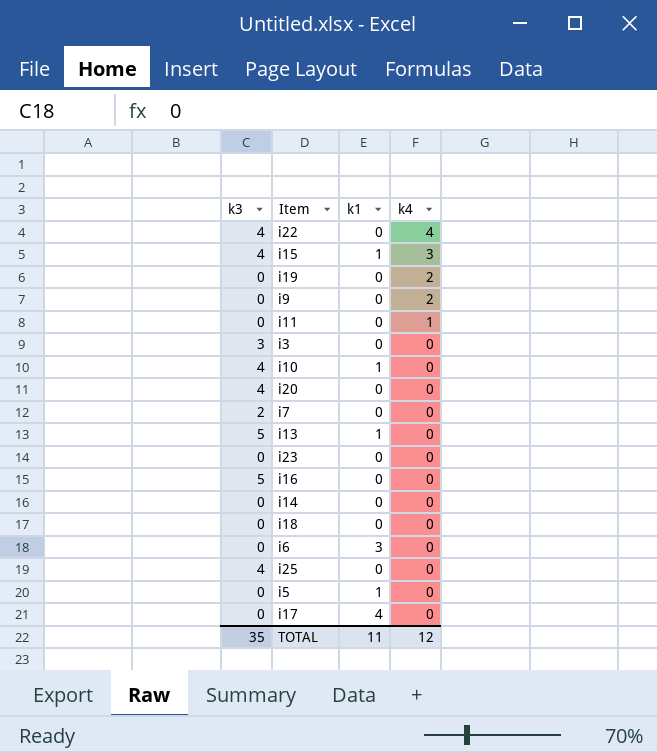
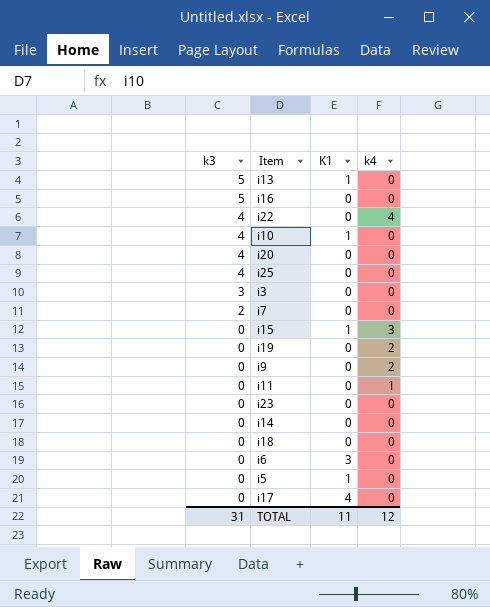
row order: k4 descending -> k3 descending
column name: k1 -> K1
i15 | k3: 4 -> 0
TOTAL | k3: 35 -> 31

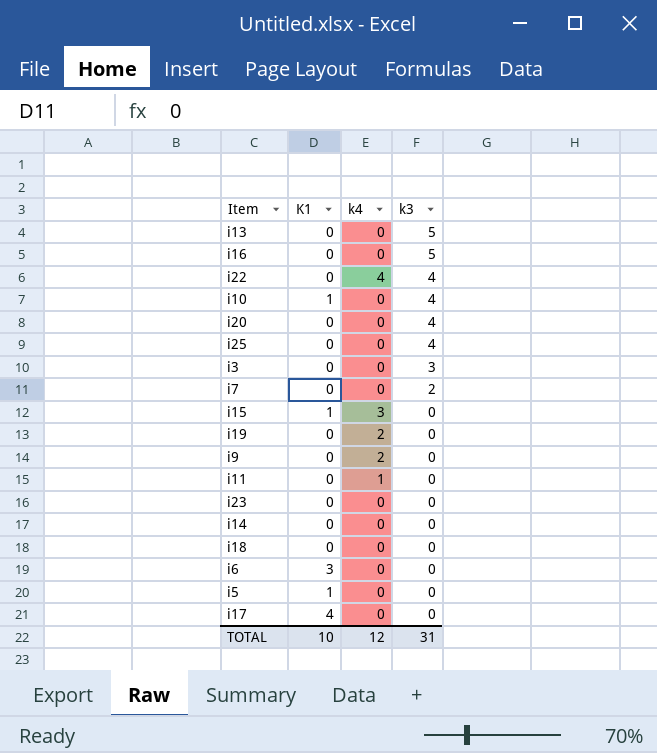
column k3 | position: 1 -> 4
i13 | K1: 1 -> 0
TOTAL | K1: 11 -> 10

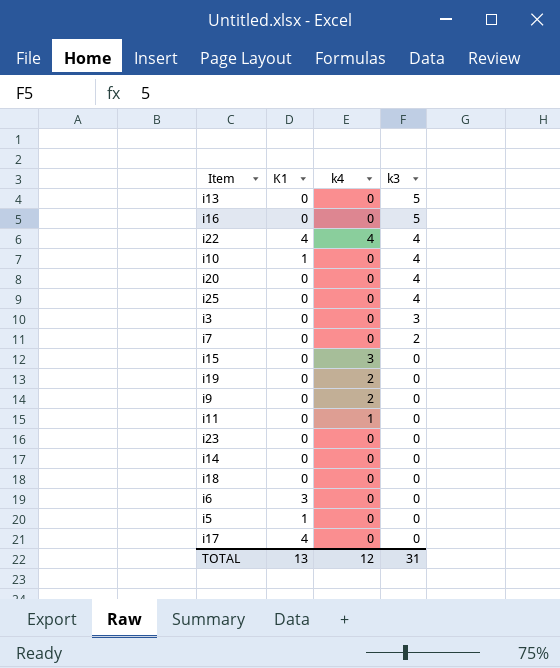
i22 | K1: 0 -> 4
i15 | K1: 1 -> 0
TOTAL | K1: 10 -> 13

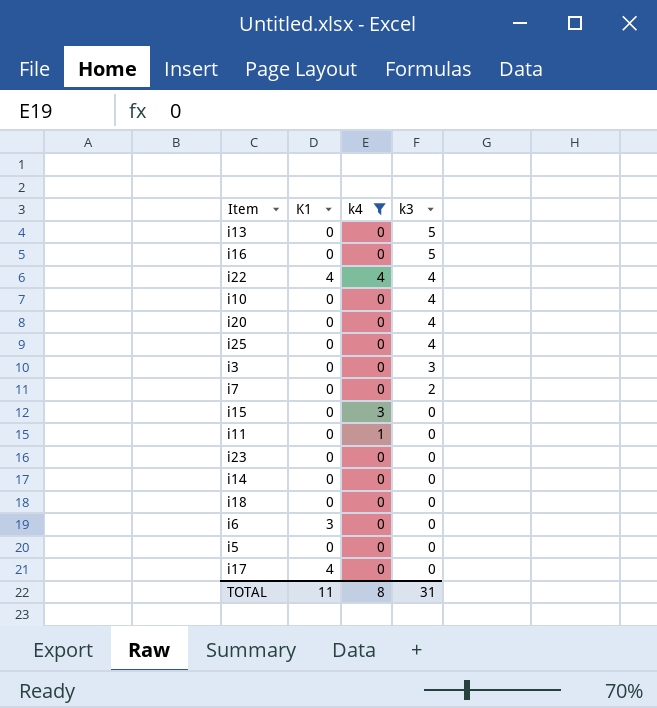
filter: none -> k4 != 2
i10 | K1: 1 -> 0
i5 | K1: 1 -> 0
TOTAL | K1: 13 -> 11
TOTAL | k4: 12 -> 8

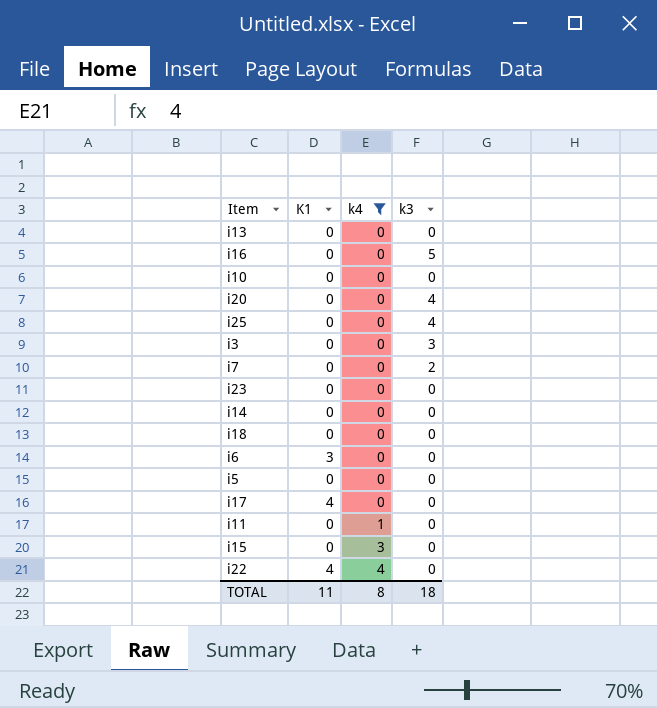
row order: k3 descending -> k4 ascending
i13 | k3: 5 -> 0
i10 | k3: 4 -> 0
i22 | k3: 4 -> 0
TOTAL | k3: 31 -> 18

